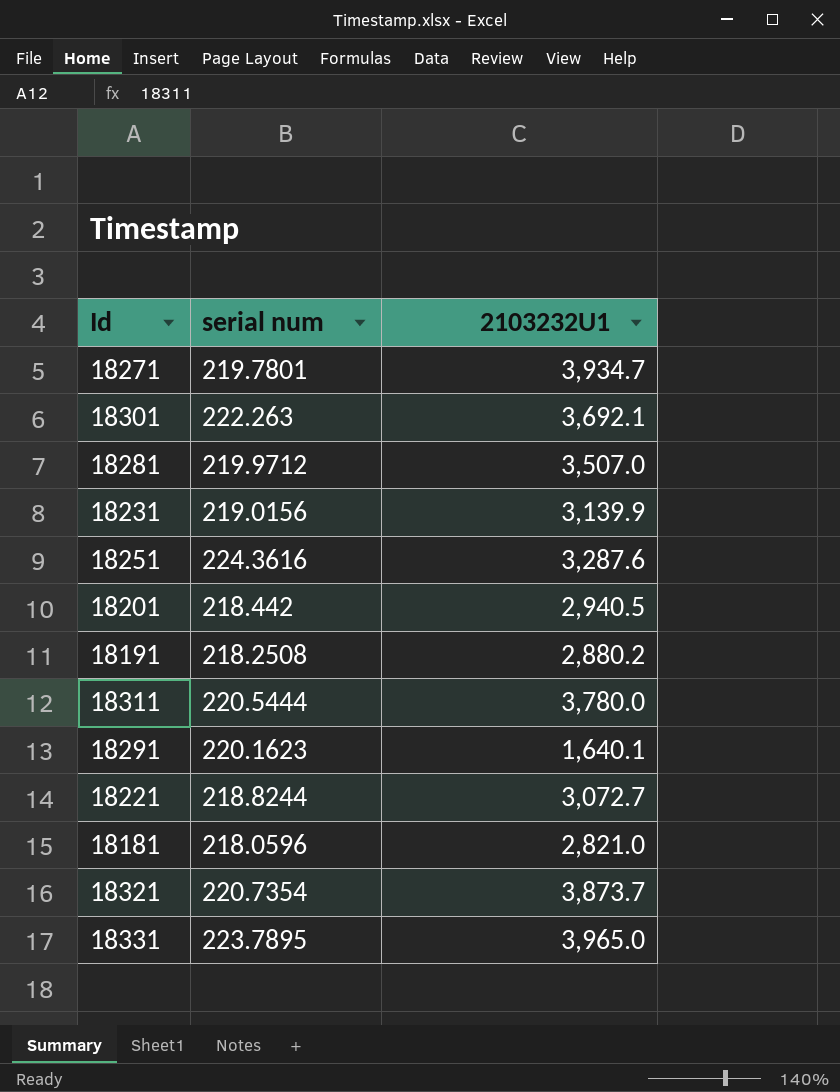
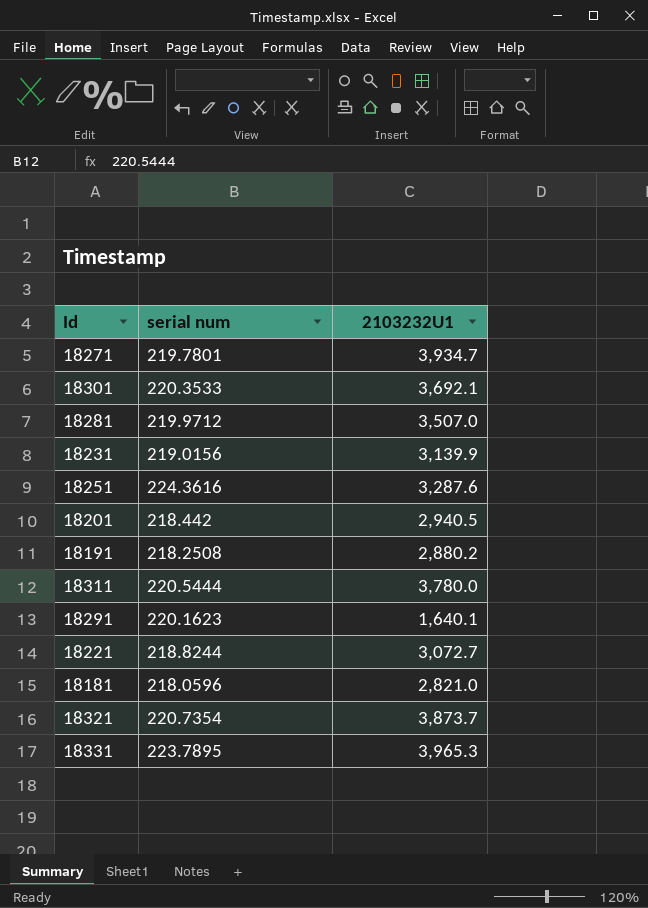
18301 | serial num: 222.263 -> 220.3533
18331 | 2103232U1: 3,965.0 -> 3,965.3

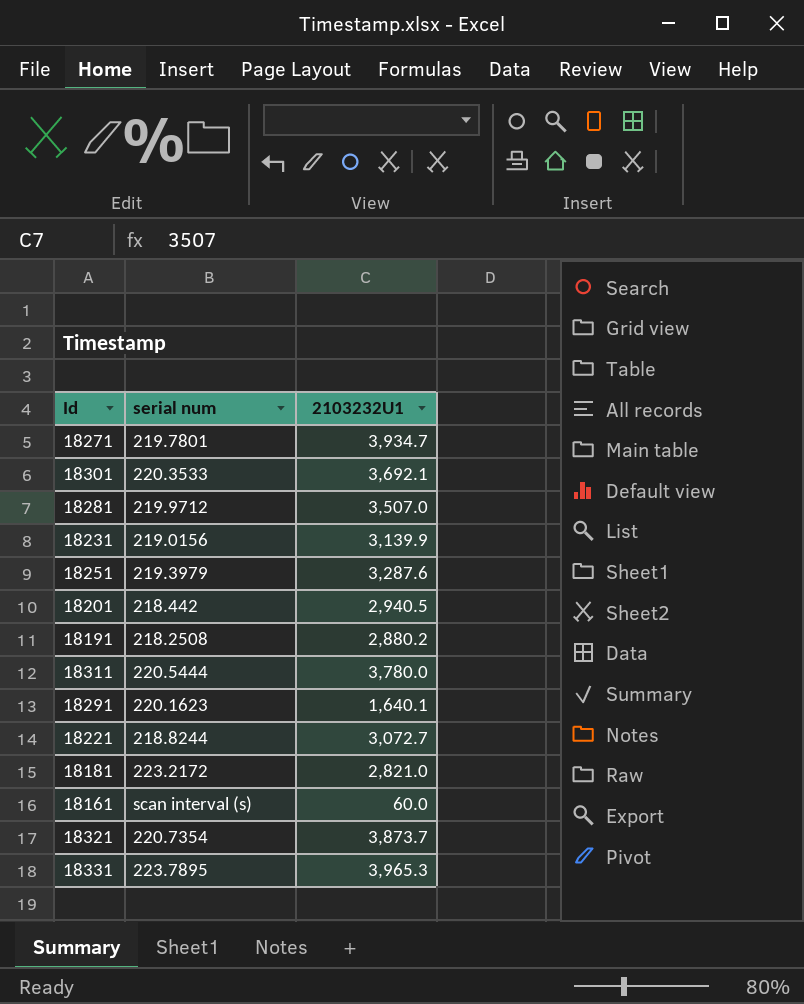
18251 | serial num: 224.3616 -> 219.3979
18181 | serial num: 218.0596 -> 223.2172
row 18161: none -> scan interval (s) | 60.0

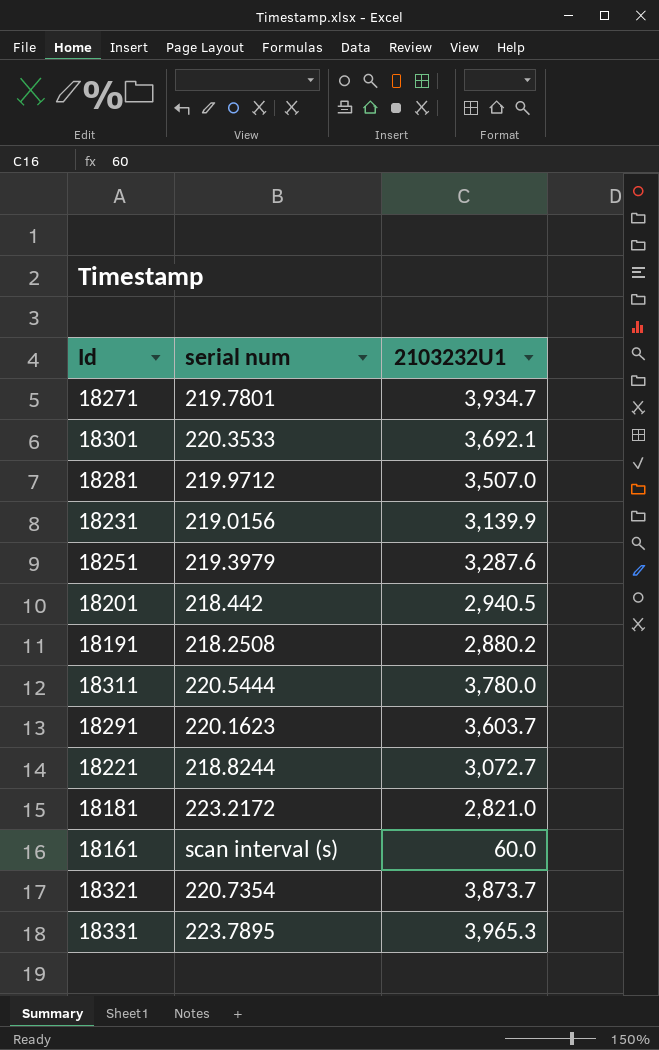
18291 | 2103232U1: 1,640.1 -> 3,603.7

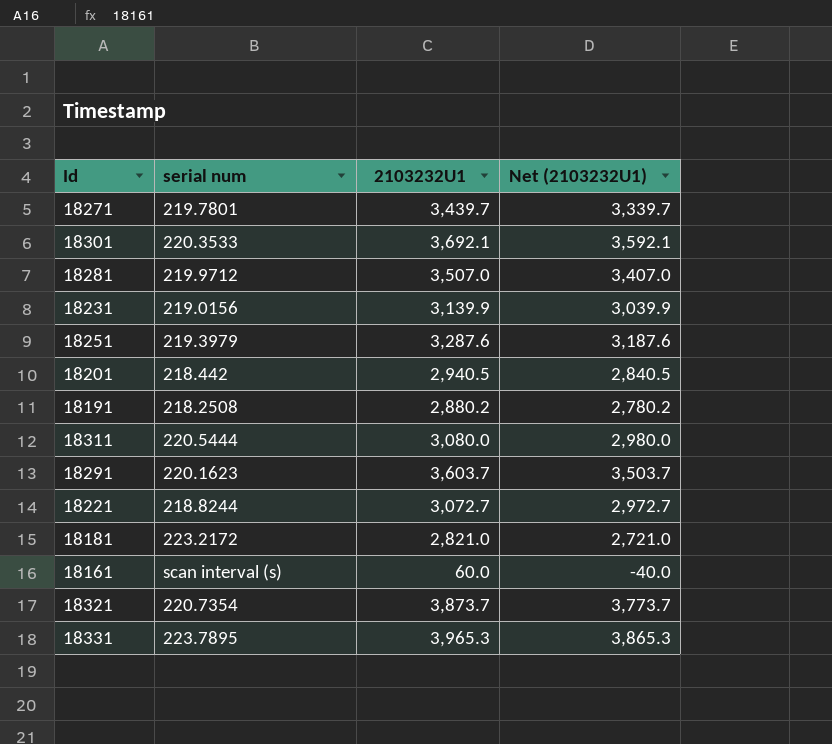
column Net (2103232U1) | formula: none -> [2103232U1] - 100
18271 | 2103232U1: 3,934.7 -> 3,439.7
18311 | 2103232U1: 3,780.0 -> 3,080.0

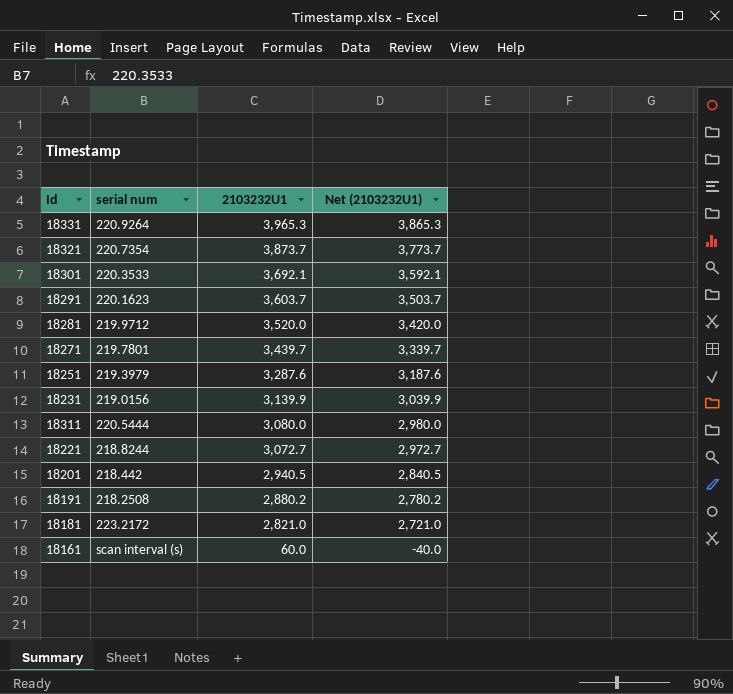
row order: none -> 2103232U1 descending
18331 | serial num: 223.7895 -> 220.9264
18281 | 2103232U1: 3,507.0 -> 3,520.0
18281 | Net (2103232U1): 3,407.0 -> 3,420.0

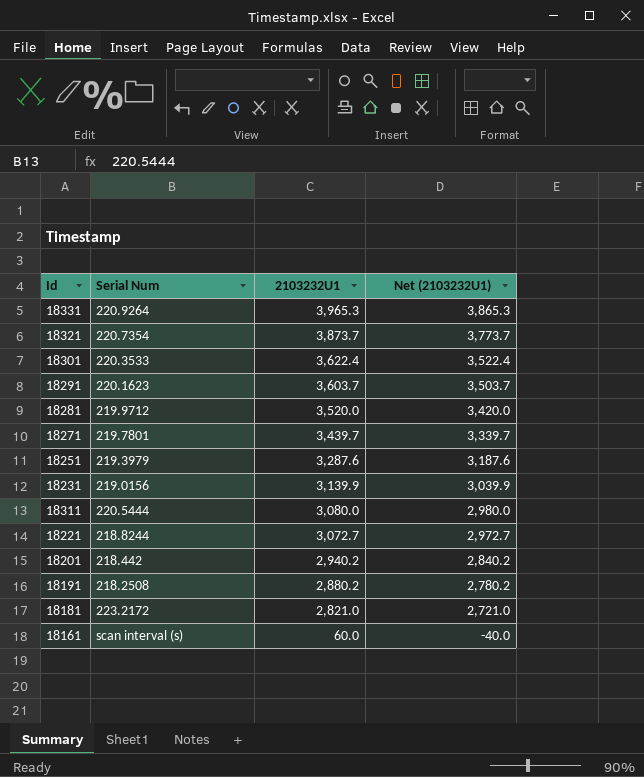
column name: serial num -> Serial Num
18301 | 2103232U1: 3,692.1 -> 3,622.4
18301 | Net (2103232U1): 3,592.1 -> 3,522.4
18201 | 2103232U1: 2,940.5 -> 2,940.2
18201 | Net (2103232U1): 2,840.5 -> 2,840.2

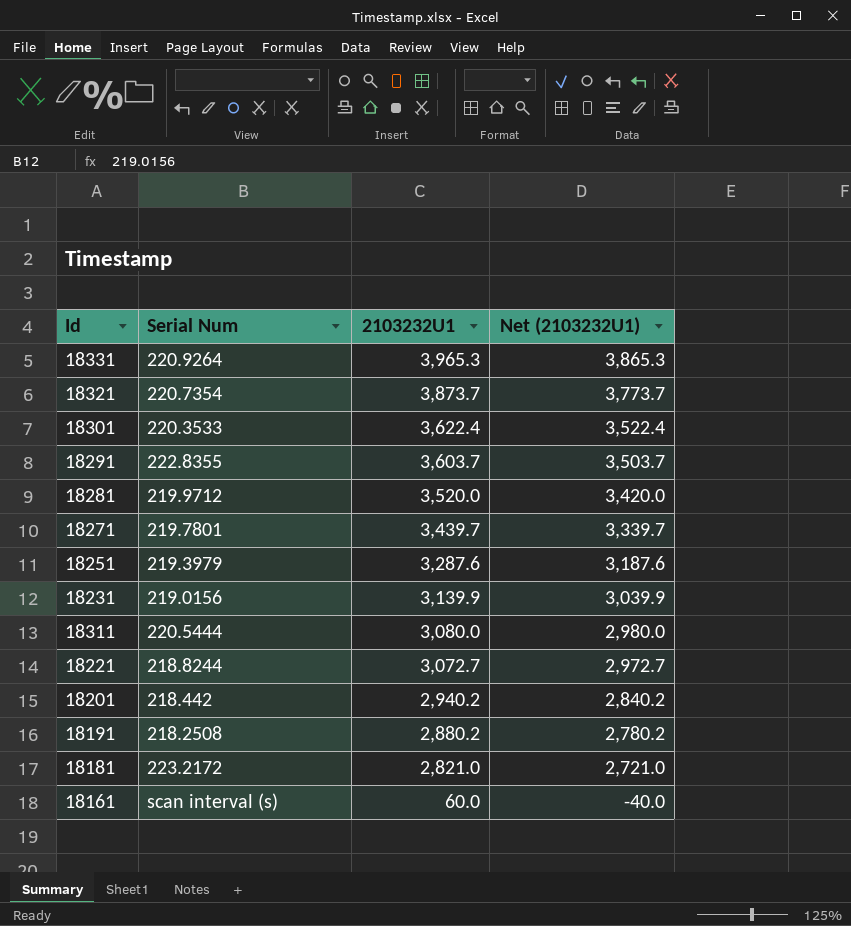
18291 | Serial Num: 220.1623 -> 222.8355

